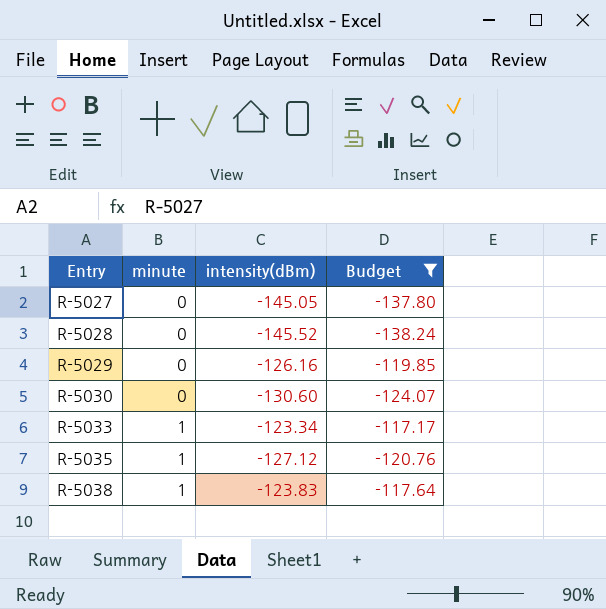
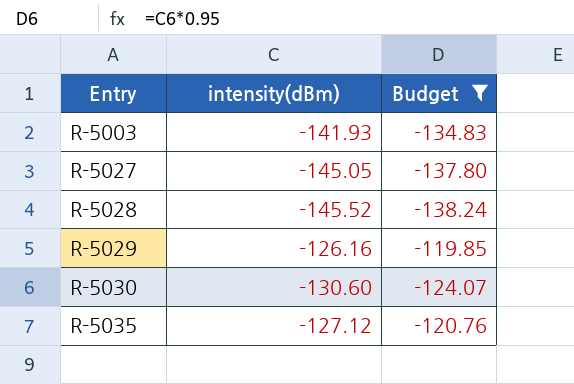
column minute | position: 2 -> none
row R-5033: 1 | -123.34 | -117.17 -> none
row R-5038: 1 | -123.83 | -117.64 -> none
row R-5003: none -> -141.93 | -134.83

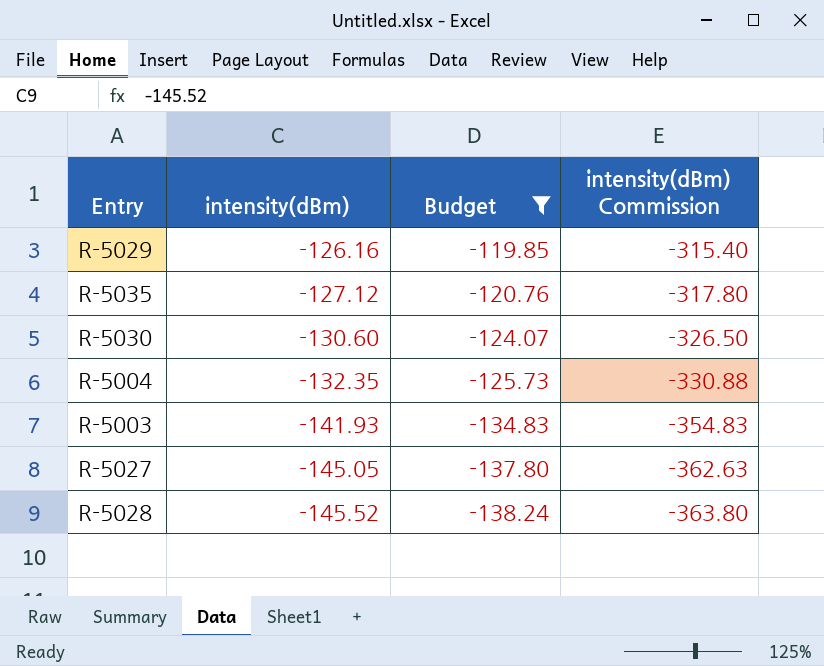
row order: Entry ascending -> intensity(dBm) descending
column intensity(dBm) Commission | formula: none -> [intensity(dBm)] * 2.5
row R-5004: none -> -132.35 | -125.73 | -330.88

